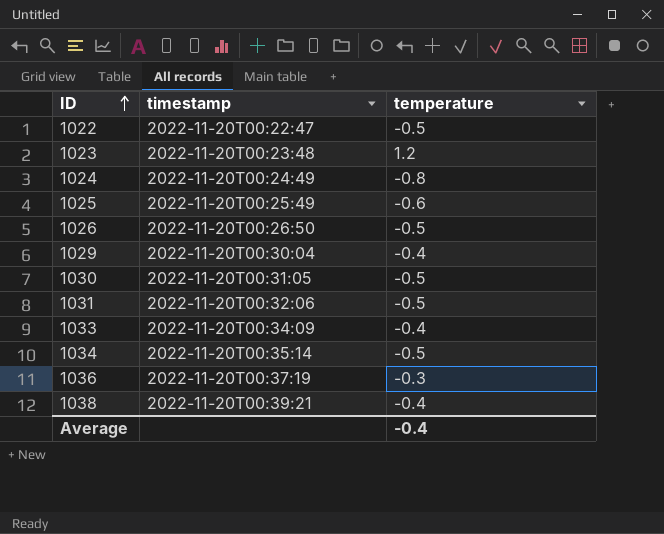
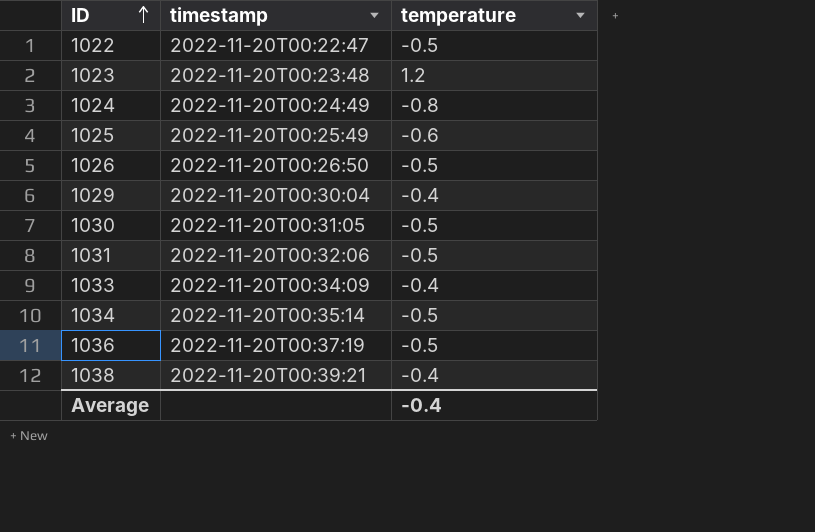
1036 | temperature: -0.3 -> -0.5

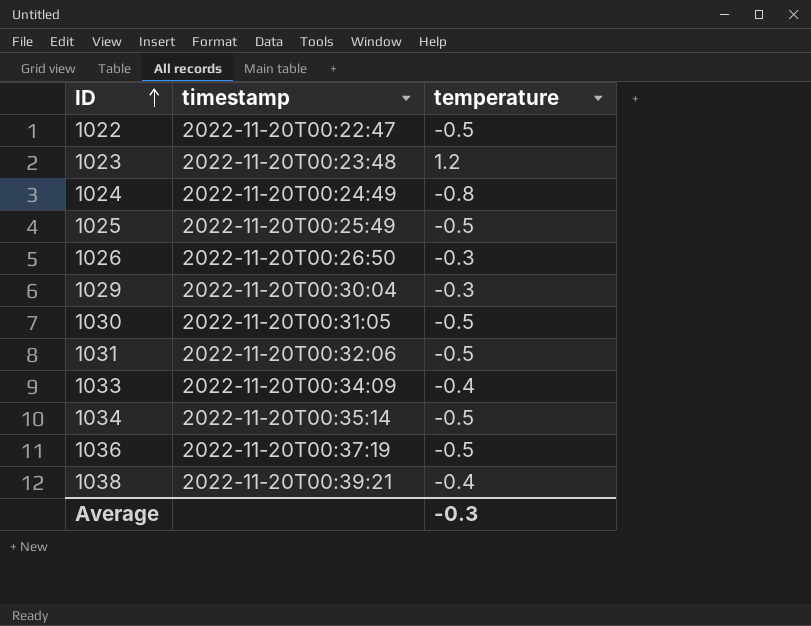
1025 | temperature: -0.6 -> -0.5
1026 | temperature: -0.5 -> -0.3
1029 | temperature: -0.4 -> -0.3
Average | temperature: -0.4 -> -0.3

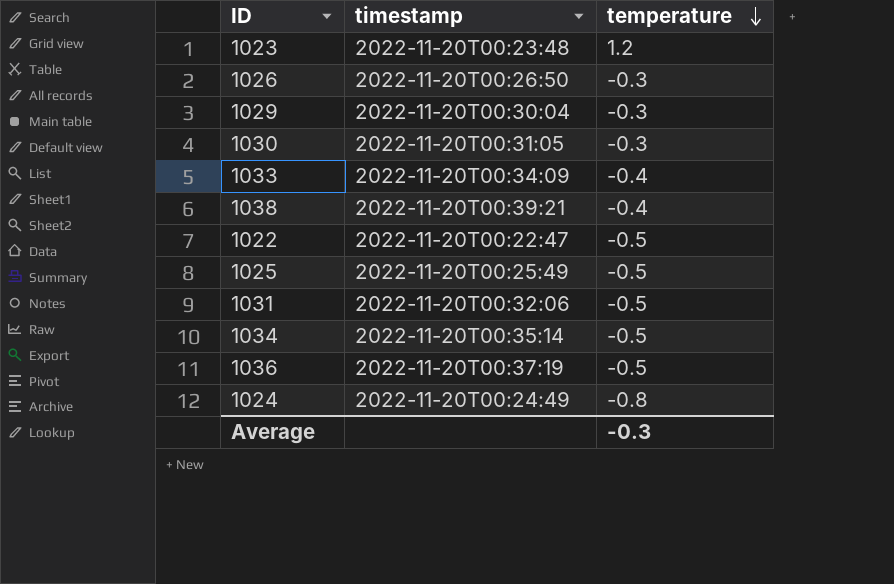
row order: ID ascending -> temperature descending
1030 | temperature: -0.5 -> -0.3

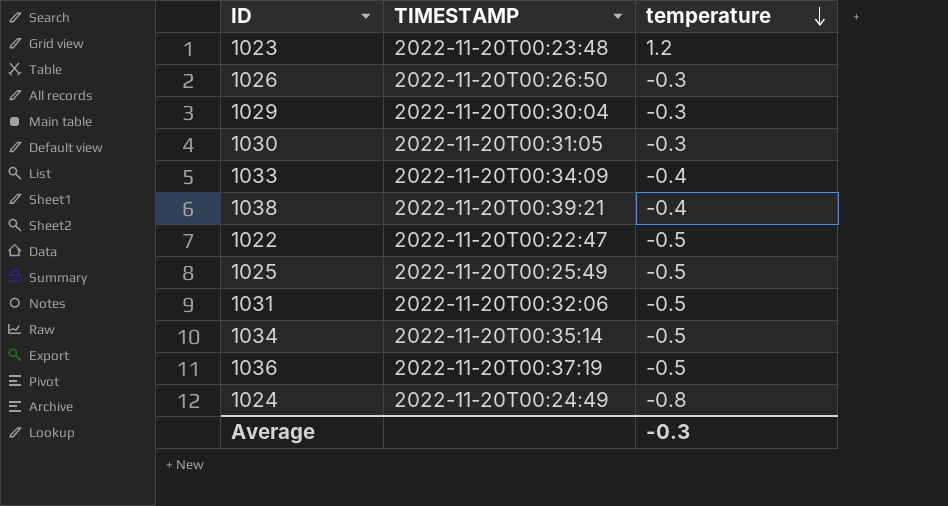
column name: timestamp -> TIMESTAMP

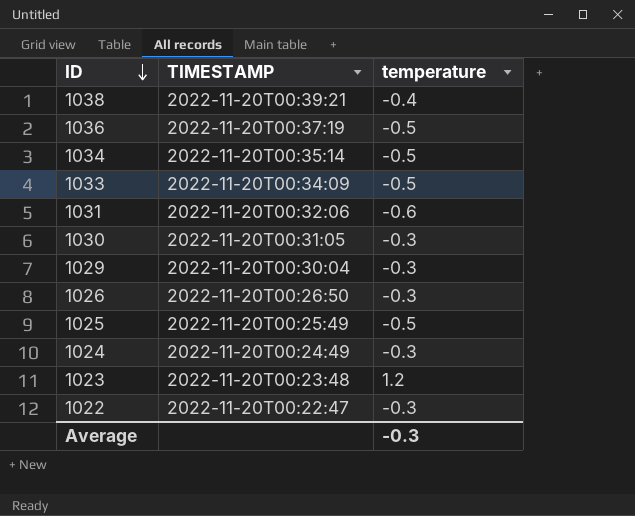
row order: temperature descending -> ID descending
1033 | temperature: -0.4 -> -0.5
1031 | temperature: -0.5 -> -0.6
1024 | temperature: -0.8 -> -0.3
1022 | temperature: -0.5 -> -0.3

